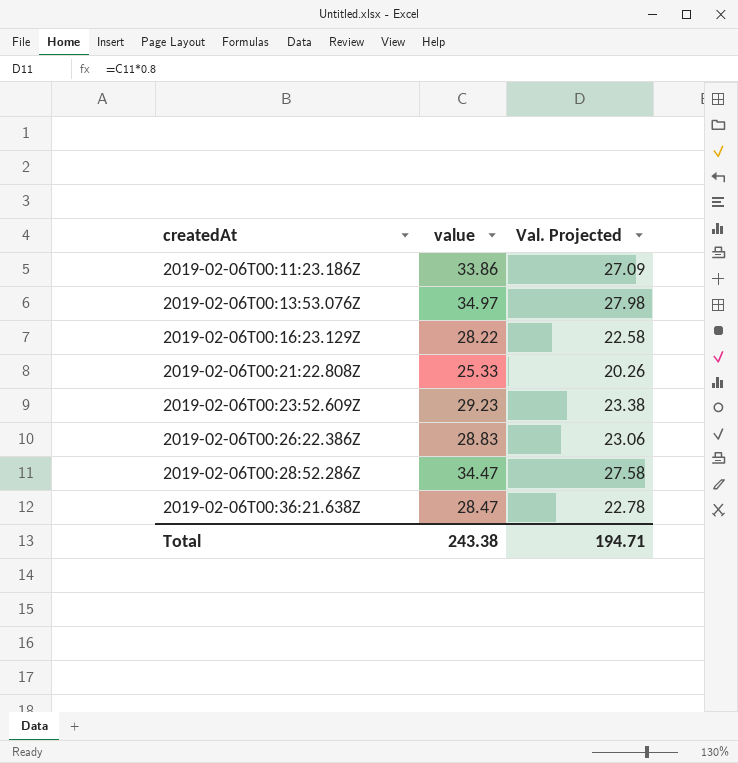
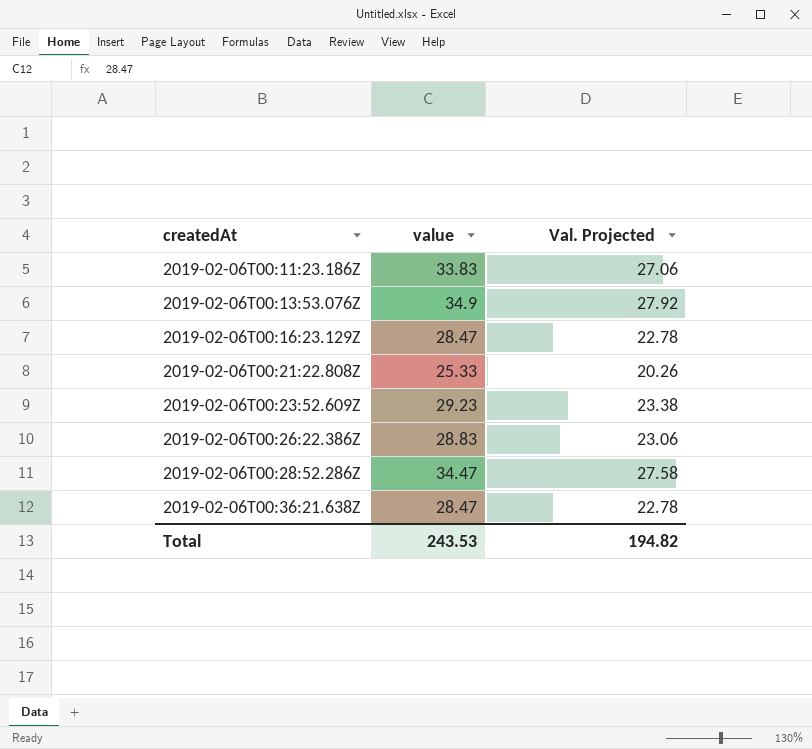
2019-02-06T00:11:23.186Z | value: 33.86 -> 33.83
2019-02-06T00:11:23.186Z | Val. Projected: 27.09 -> 27.06
2019-02-06T00:13:53.076Z | value: 34.97 -> 34.9
2019-02-06T00:13:53.076Z | Val. Projected: 27.98 -> 27.92
2019-02-06T00:16:23.129Z | value: 28.22 -> 28.47
2019-02-06T00:16:23.129Z | Val. Projected: 22.58 -> 22.78
Total | value: 243.38 -> 243.53
Total | Val. Projected: 194.71 -> 194.82

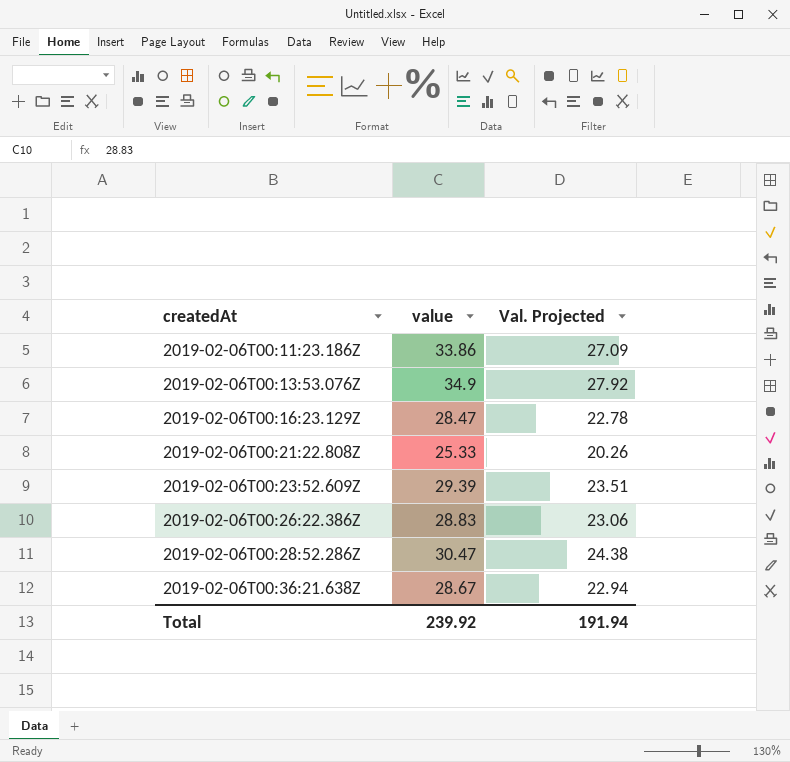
2019-02-06T00:11:23.186Z | value: 33.83 -> 33.86
2019-02-06T00:11:23.186Z | Val. Projected: 27.06 -> 27.09
2019-02-06T00:23:52.609Z | value: 29.23 -> 29.39
2019-02-06T00:23:52.609Z | Val. Projected: 23.38 -> 23.51
2019-02-06T00:28:52.286Z | value: 34.47 -> 30.47
2019-02-06T00:28:52.286Z | Val. Projected: 27.58 -> 24.38
2019-02-06T00:36:21.638Z | value: 28.47 -> 28.67
2019-02-06T00:36:21.638Z | Val. Projected: 22.78 -> 22.94
Total | value: 243.53 -> 239.92
Total | Val. Projected: 194.82 -> 191.94

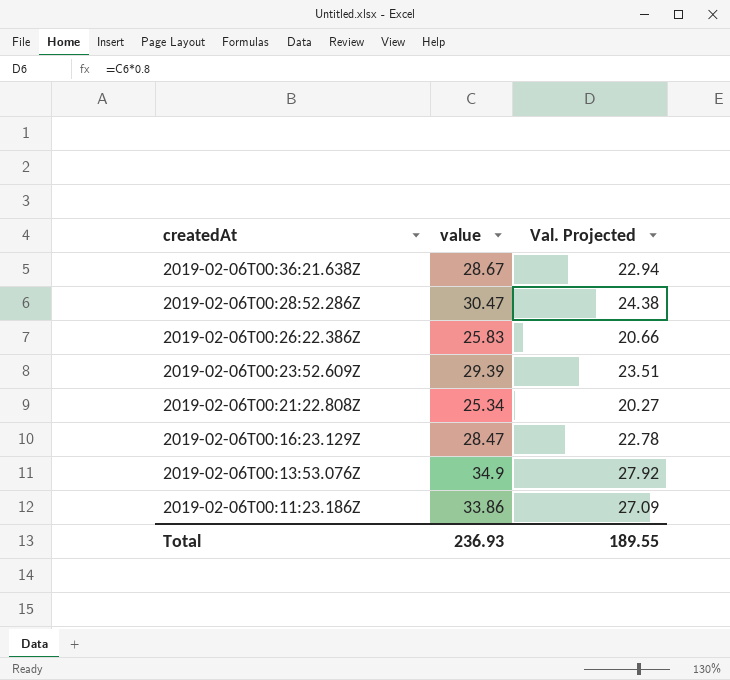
row order: createdAt ascending -> createdAt descending
2019-02-06T00:26:22.386Z | value: 28.83 -> 25.83
2019-02-06T00:26:22.386Z | Val. Projected: 23.06 -> 20.66
2019-02-06T00:21:22.808Z | value: 25.33 -> 25.34
2019-02-06T00:21:22.808Z | Val. Projected: 20.26 -> 20.27
Total | value: 239.92 -> 236.93
Total | Val. Projected: 191.94 -> 189.55

